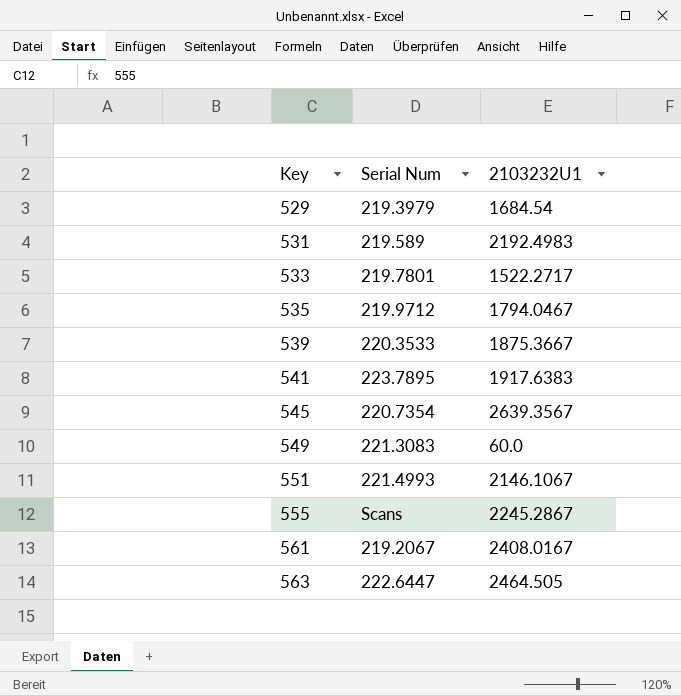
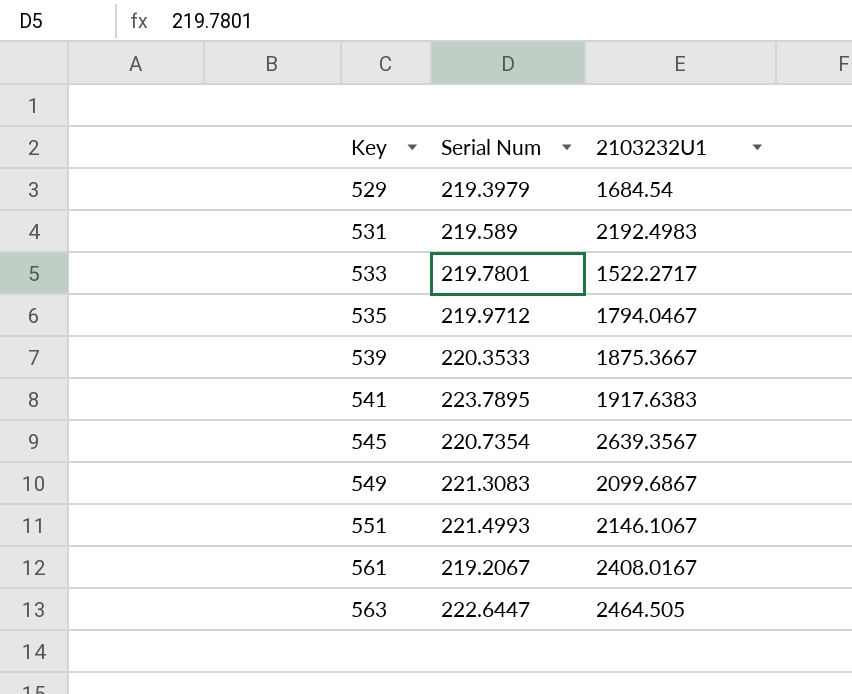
row 555: Scans | 2245.2867 -> none
549 | 2103232U1: 60.0 -> 2099.6867

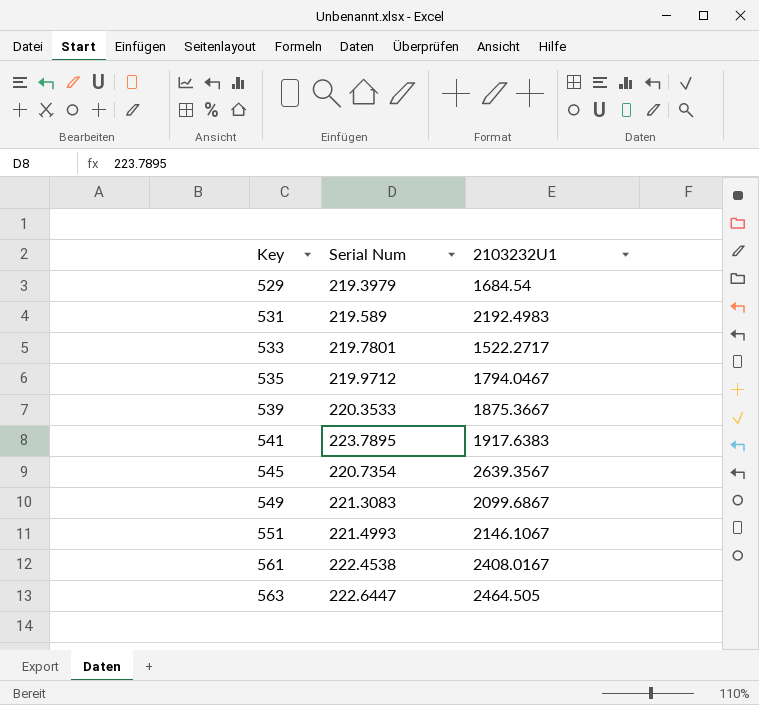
561 | Serial Num: 219.2067 -> 222.4538

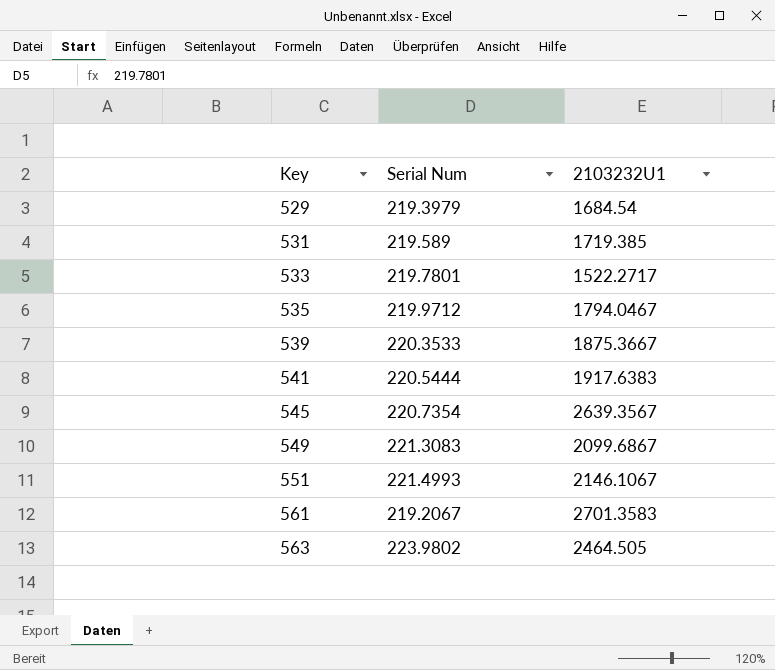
531 | 2103232U1: 2192.4983 -> 1719.385
541 | Serial Num: 223.7895 -> 220.5444
561 | Serial Num: 222.4538 -> 219.2067
561 | 2103232U1: 2408.0167 -> 2701.3583
563 | Serial Num: 222.6447 -> 223.9802

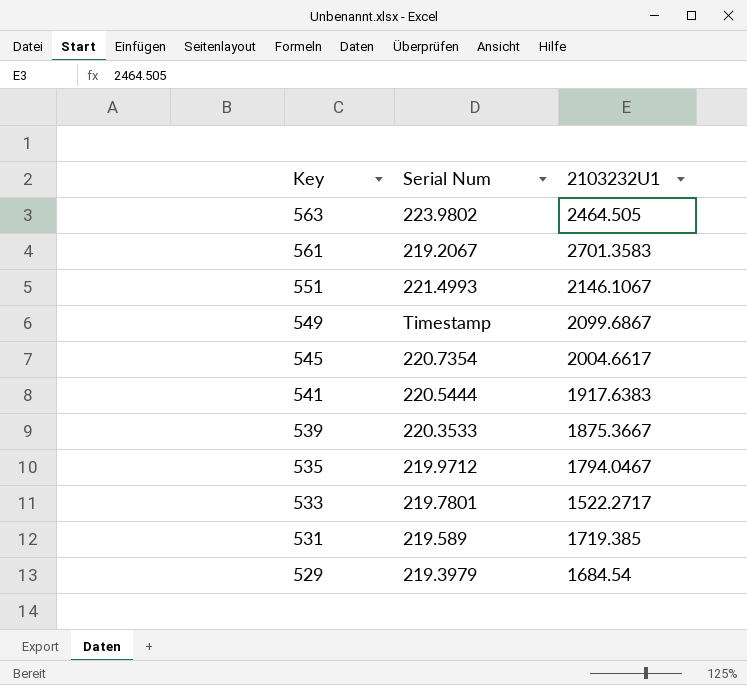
row order: Key ascending -> Key descending
549 | Serial Num: 221.3083 -> Timestamp
545 | 2103232U1: 2639.3567 -> 2004.6617

